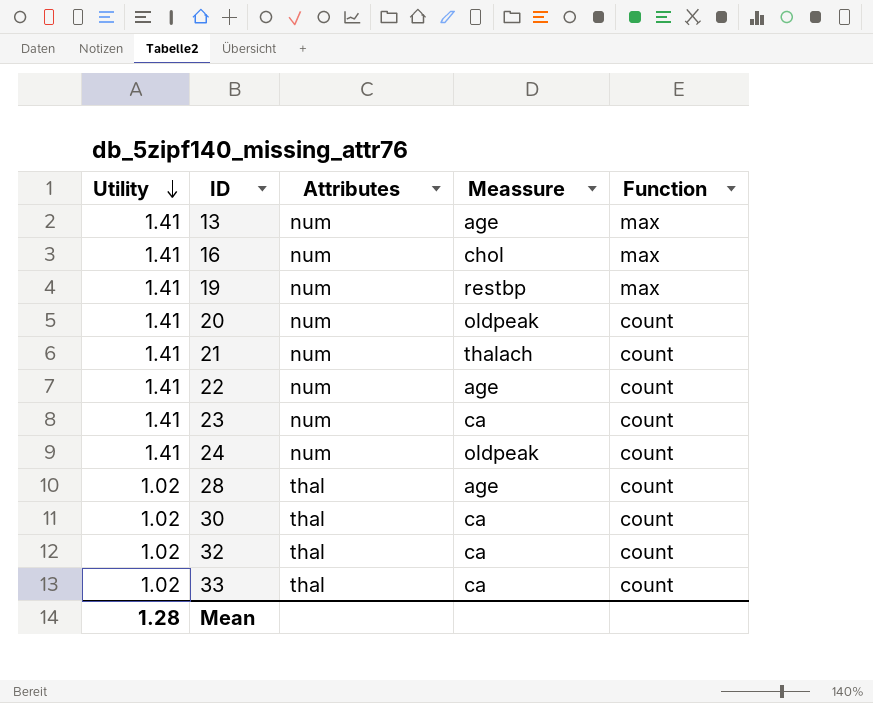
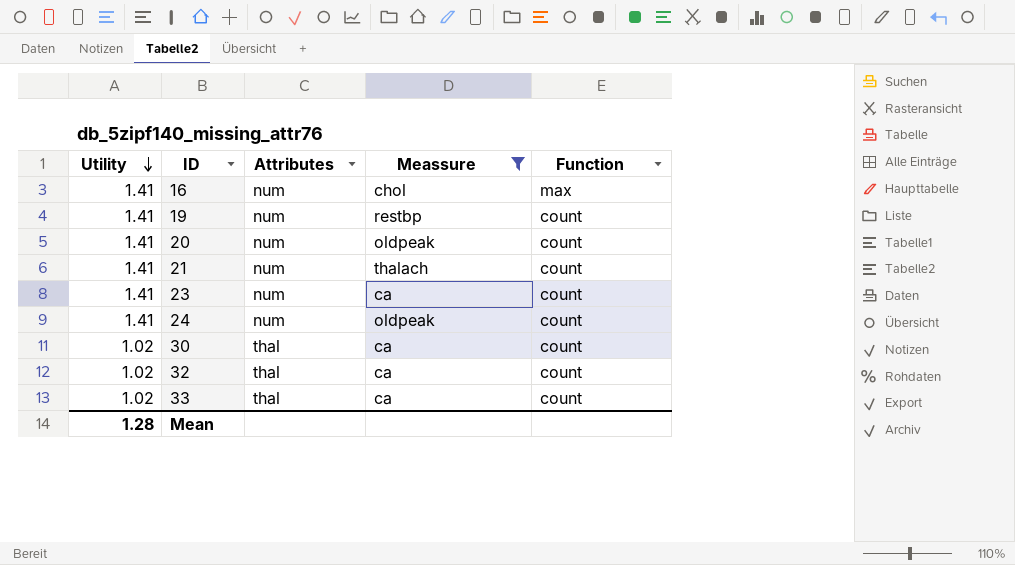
filter: none -> Meassure != age
19 | Function: max -> count

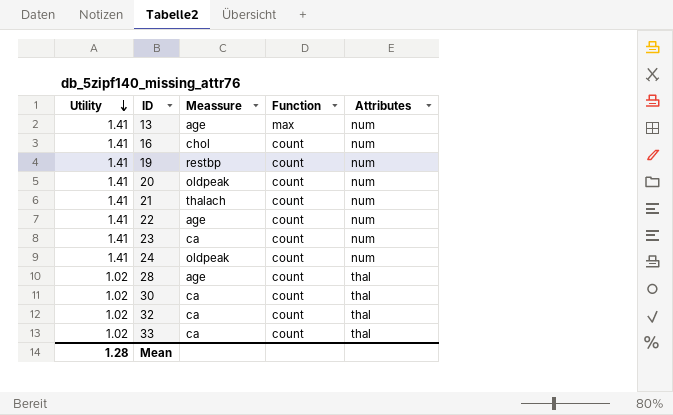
filter: Meassure != age -> none
column Attributes | position: 3 -> 5
16 | Function: max -> count

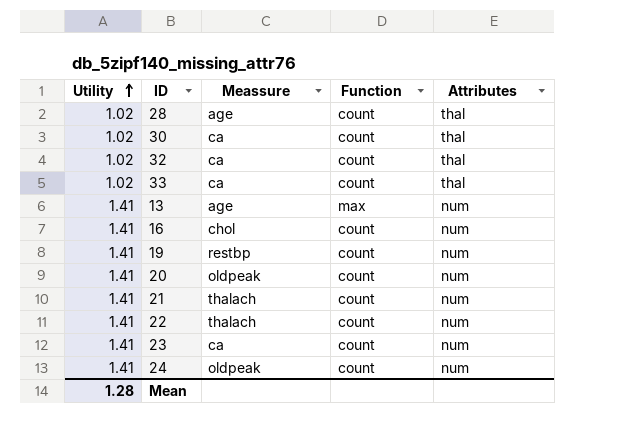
row order: Utility descending -> Utility ascending
22 | Meassure: age -> thalach

